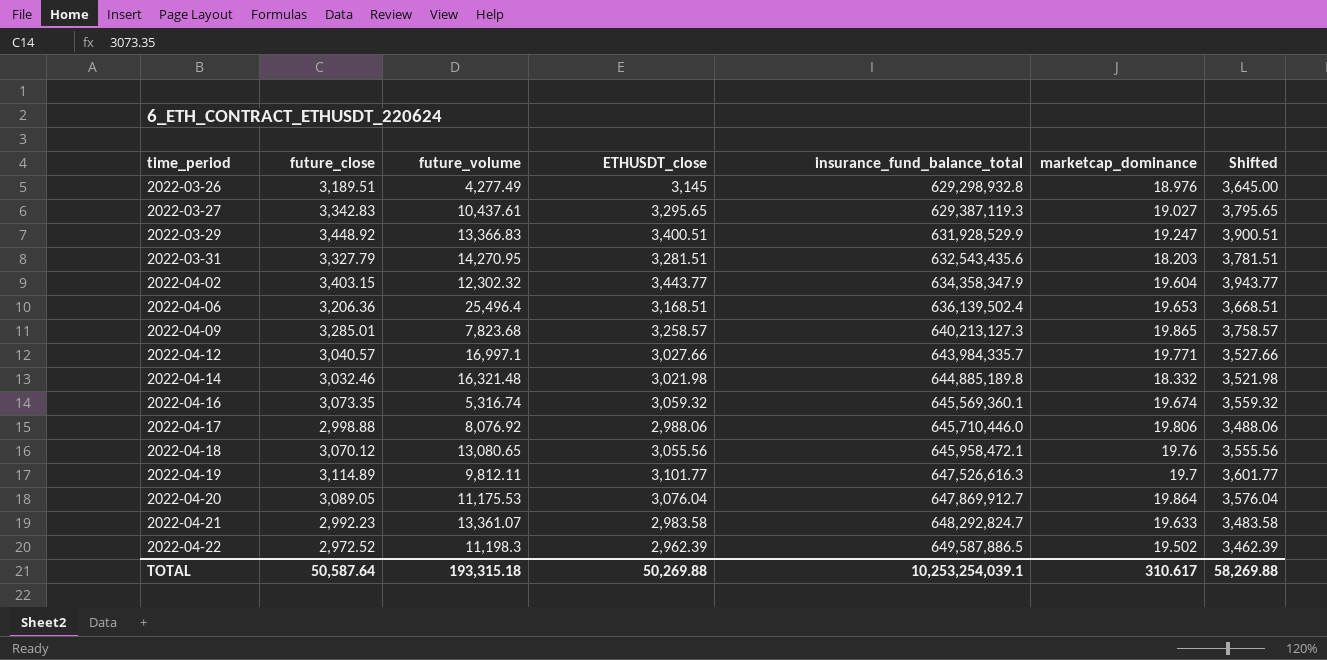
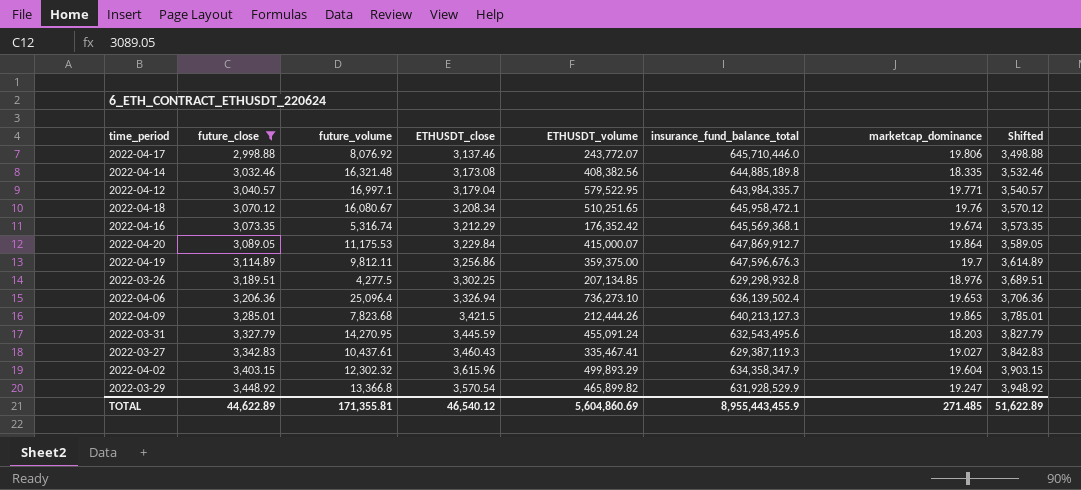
filter: none -> future_close >= 2,998.88
row order: time_period ascending -> future_close ascending
column ETHUSDT_volume | position: none -> 5
column Shifted | formula: [ETHUSDT_close] + 500 -> [future_close] + 500
2022-04-17 | ETHUSDT_close: 2,988.06 -> 3,137.46
2022-04-14 | ETHUSDT_close: 3,021.98 -> 3,173.08
2022-04-14 | marketcap_dominance: 18.332 -> 18.335
2022-04-12 | ETHUSDT_close: 3,027.66 -> 3,179.04
2022-04-18 | future_volume: 13,080.65 -> 16,080.67
2022-04-18 | ETHUSDT_close: 3,055.56 -> 3,208.34
2022-04-16 | ETHUSDT_close: 3,059.32 -> 3,212.29
2022-04-16 | insurance_fund_balance_total: 645,569,360.1 -> 645,569,368.1
2022-04-20 | ETHUSDT_close: 3,076.04 -> 3,229.84
2022-04-19 | ETHUSDT_close: 3,101.77 -> 3,256.86
2022-04-19 | insurance_fund_balance_total: 647,526,616.3 -> 647,596,676.3
2022-03-26 | future_volume: 4,277.49 -> 4,277.5
2022-03-26 | ETHUSDT_close: 3,145 -> 3,302.25
2022-04-06 | future_volume: 25,496.4 -> 25,096.4
2022-04-06 | ETHUSDT_close: 3,168.51 -> 3,326.94
2022-04-09 | ETHUSDT_close: 3,258.57 -> 3,421.5
2022-03-31 | ETHUSDT_close: 3,281.51 -> 3,445.59
2022-03-31 | insurance_fund_balance_total: 632,543,435.6 -> 632,543,495.6
2022-03-27 | ETHUSDT_close: 3,295.65 -> 3,460.43
2022-04-02 | ETHUSDT_close: 3,443.77 -> 3,615.96
2022-03-29 | future_volume: 13,366.83 -> 13,366.8
2022-03-29 | ETHUSDT_close: 3,400.51 -> 3,570.54
TOTAL | future_close: 50,587.64 -> 44,622.89
TOTAL | future_volume: 193,315.18 -> 171,355.81
TOTAL | ETHUSDT_close: 50,269.88 -> 46,540.12
TOTAL | insurance_fund_balance_total: 10,253,254,039.1 -> 8,955,443,455.9
TOTAL | marketcap_dominance: 310.617 -> 271.485
TOTAL | Shifted: 58,269.88 -> 51,622.89

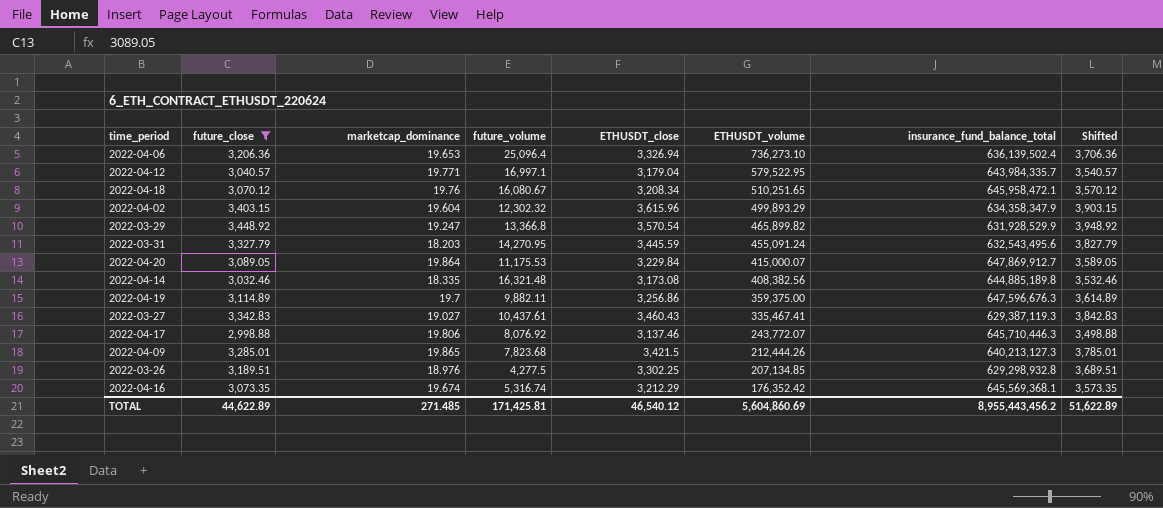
row order: future_close ascending -> ETHUSDT_volume descending
column marketcap_dominance | position: 7 -> 3
2022-04-19 | future_volume: 9,812.11 -> 9,882.11
2022-04-17 | insurance_fund_balance_total: 645,710,446.0 -> 645,710,446.3
TOTAL | future_volume: 171,355.81 -> 171,425.81
TOTAL | insurance_fund_balance_total: 8,955,443,455.9 -> 8,955,443,456.2

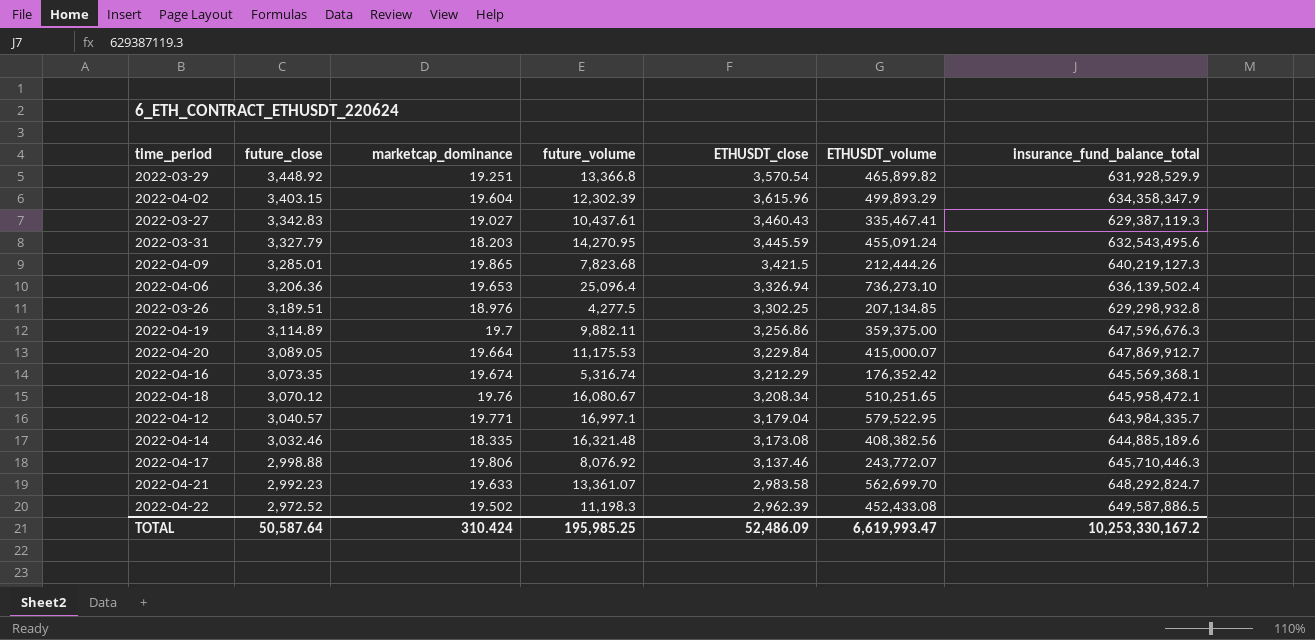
filter: future_close >= 2,998.88 -> none
row order: ETHUSDT_volume descending -> future_close descending
column Shifted | formula: [future_close] + 500 -> none
2022-03-29 | marketcap_dominance: 19.247 -> 19.251
2022-04-02 | future_volume: 12,302.32 -> 12,302.39
2022-04-09 | insurance_fund_balance_total: 640,213,127.3 -> 640,219,127.3
2022-04-20 | marketcap_dominance: 19.864 -> 19.664
2022-04-14 | insurance_fund_balance_total: 644,885,189.8 -> 644,885,189.6
TOTAL | future_close: 44,622.89 -> 50,587.64
TOTAL | marketcap_dominance: 271.485 -> 310.424
TOTAL | future_volume: 171,425.81 -> 195,985.25
TOTAL | ETHUSDT_close: 46,540.12 -> 52,486.09
TOTAL | ETHUSDT_volume: 5,604,860.69 -> 6,619,993.47
TOTAL | insurance_fund_balance_total: 8,955,443,456.2 -> 10,253,330,167.2

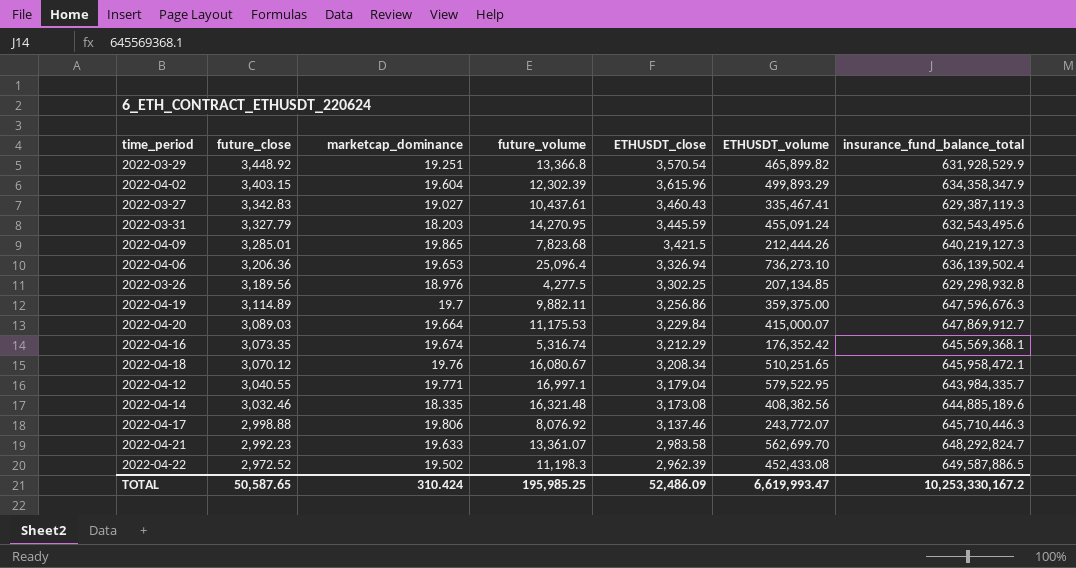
2022-03-26 | future_close: 3,189.51 -> 3,189.56
2022-04-20 | future_close: 3,089.05 -> 3,089.03
2022-04-12 | future_close: 3,040.57 -> 3,040.55
TOTAL | future_close: 50,587.64 -> 50,587.65

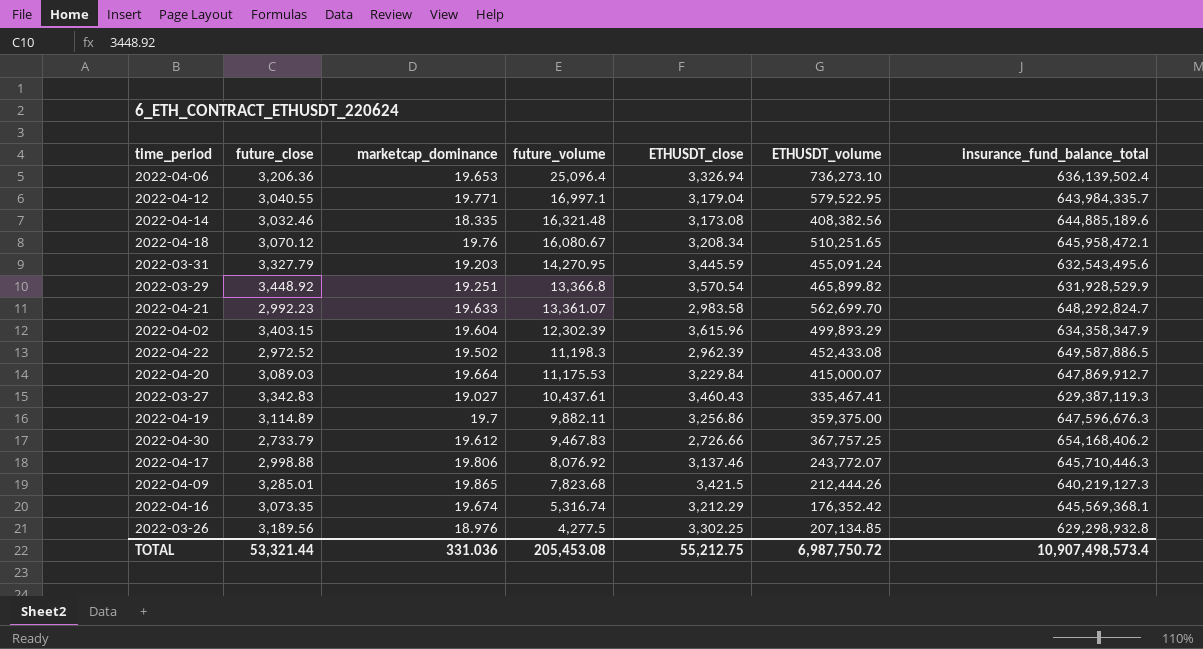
row order: future_close descending -> future_volume descending
2022-03-31 | marketcap_dominance: 18.203 -> 19.203
row 2022-04-30: none -> 2,733.79 | 19.612 | 9,467.83 | 2,726.66 | 367,757.25 | 654,168,406.2
TOTAL | future_close: 50,587.65 -> 53,321.44
TOTAL | marketcap_dominance: 310.424 -> 331.036
TOTAL | future_volume: 195,985.25 -> 205,453.08
TOTAL | ETHUSDT_close: 52,486.09 -> 55,212.75
TOTAL | ETHUSDT_volume: 6,619,993.47 -> 6,987,750.72
TOTAL | insurance_fund_balance_total: 10,253,330,167.2 -> 10,907,498,573.4

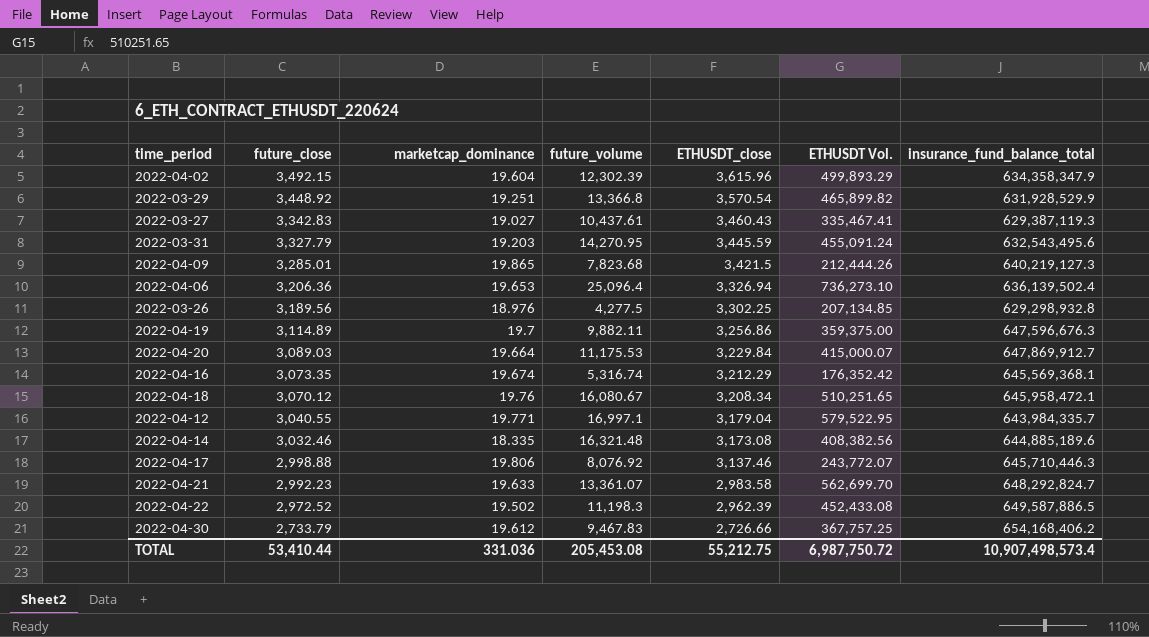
row order: future_volume descending -> future_close descending
column name: ETHUSDT_volume -> ETHUSDT Vol.
2022-04-02 | future_close: 3,403.15 -> 3,492.15
TOTAL | future_close: 53,321.44 -> 53,410.44

